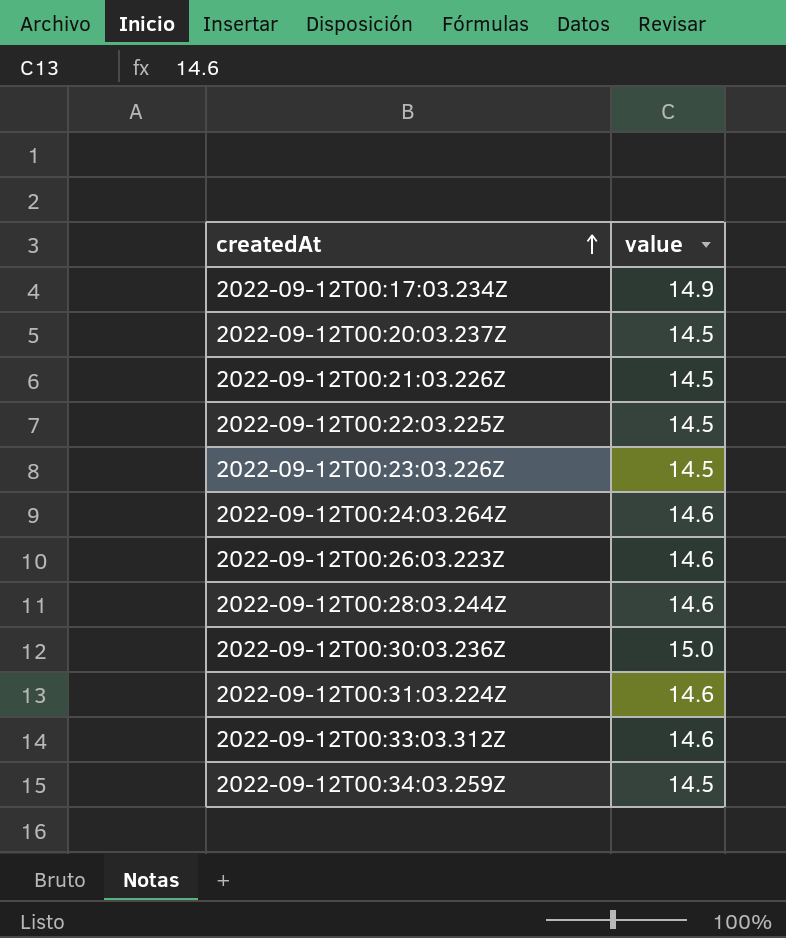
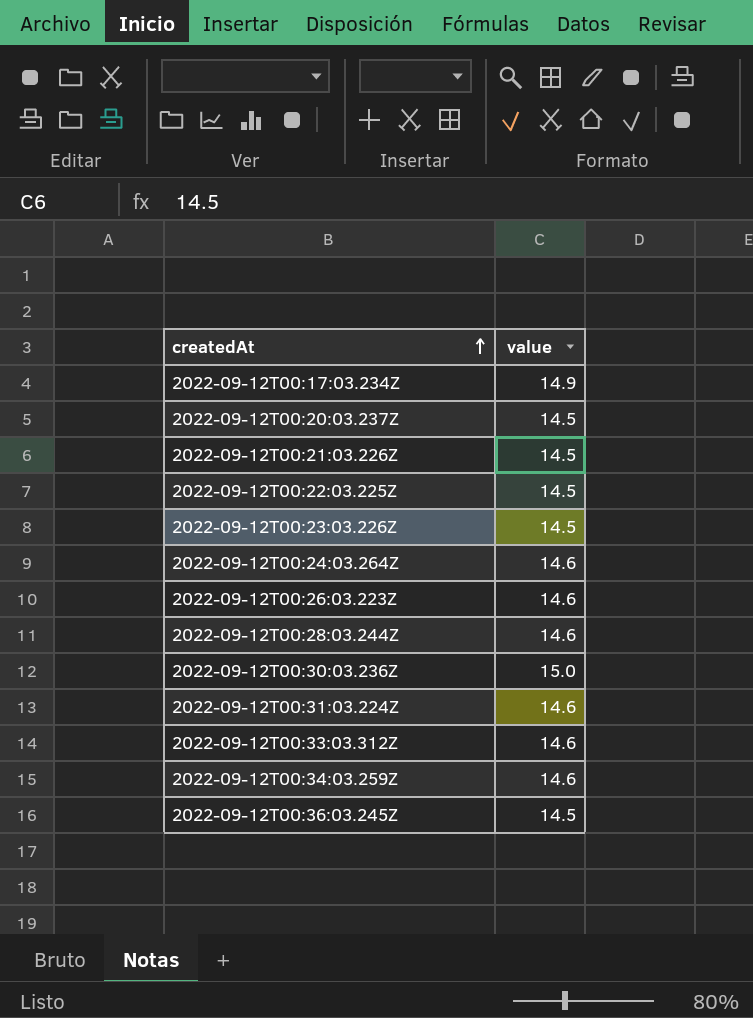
2022-09-12T00:34:03.259Z | value: 14.5 -> 14.6
row 2022-09-12T00:36:03.245Z: none -> 14.5

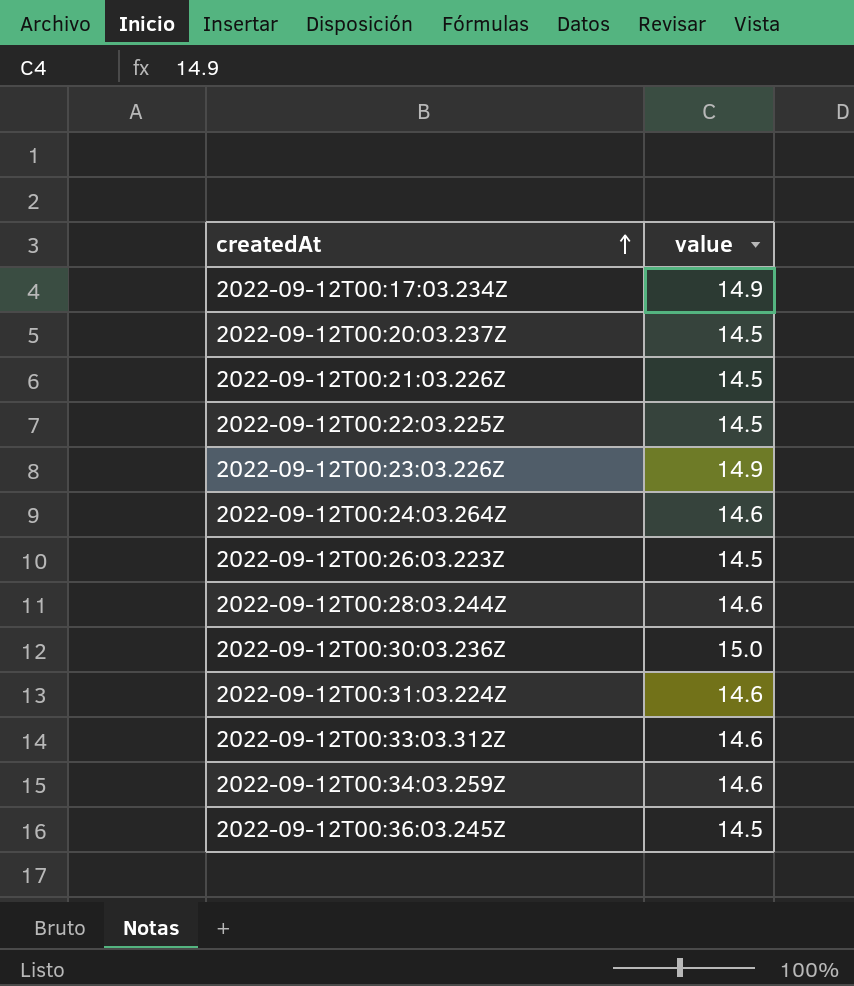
2022-09-12T00:23:03.226Z | value: 14.5 -> 14.9
2022-09-12T00:26:03.223Z | value: 14.6 -> 14.5

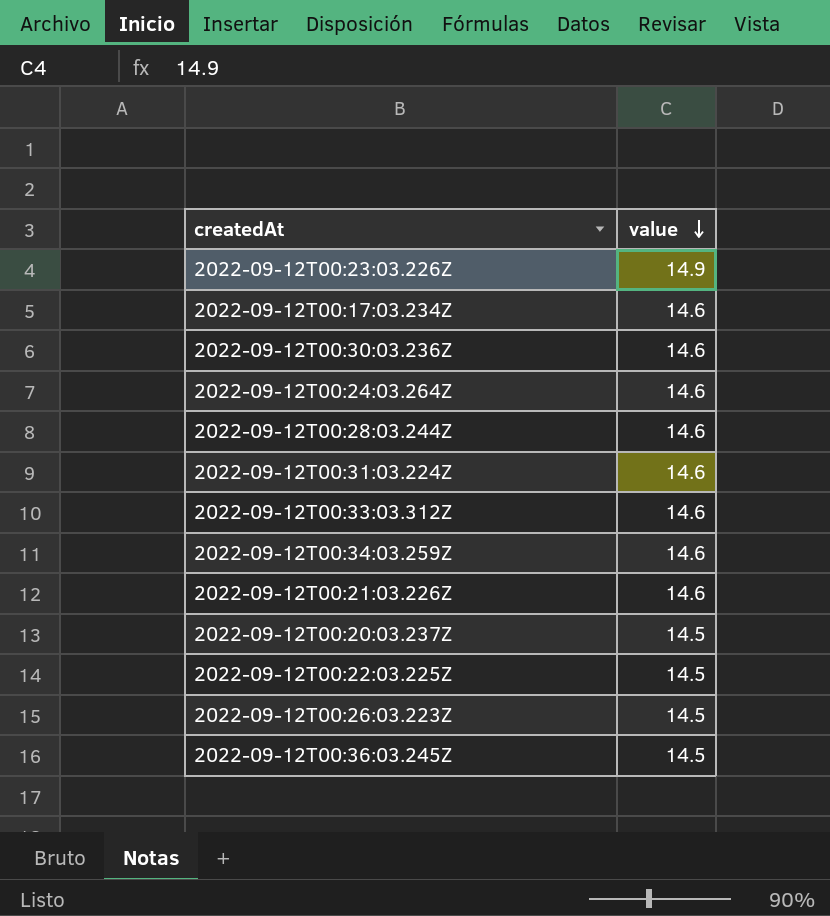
row order: createdAt ascending -> value descending
2022-09-12T00:17:03.234Z | value: 14.9 -> 14.6
2022-09-12T00:30:03.236Z | value: 15.0 -> 14.6
2022-09-12T00:21:03.226Z | value: 14.5 -> 14.6

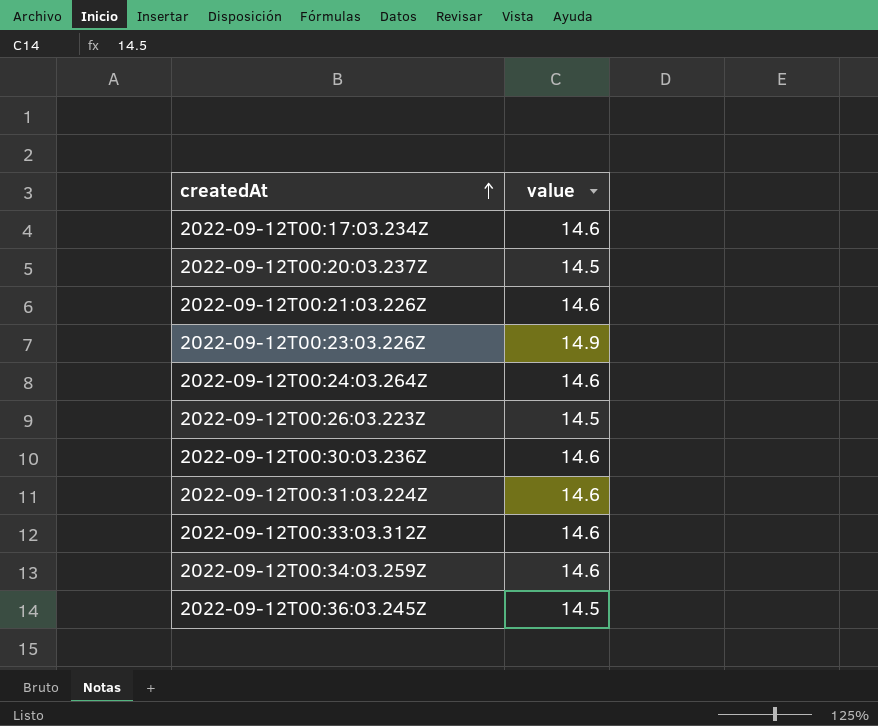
row order: value descending -> createdAt ascending
row 2022-09-12T00:28:03.244Z: 14.6 -> none
row 2022-09-12T00:22:03.225Z: 14.5 -> none

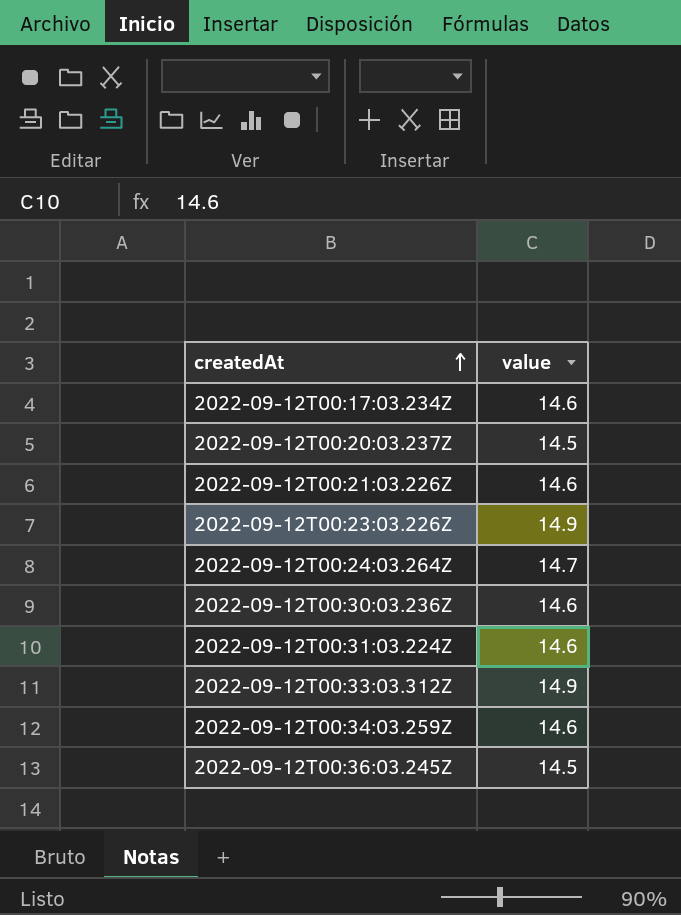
row 2022-09-12T00:26:03.223Z: 14.5 -> none
2022-09-12T00:24:03.264Z | value: 14.6 -> 14.7
2022-09-12T00:33:03.312Z | value: 14.6 -> 14.9

